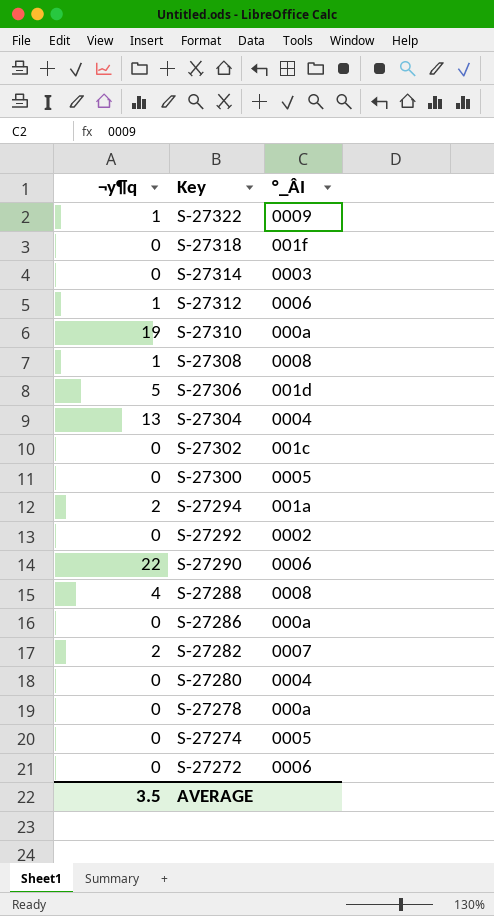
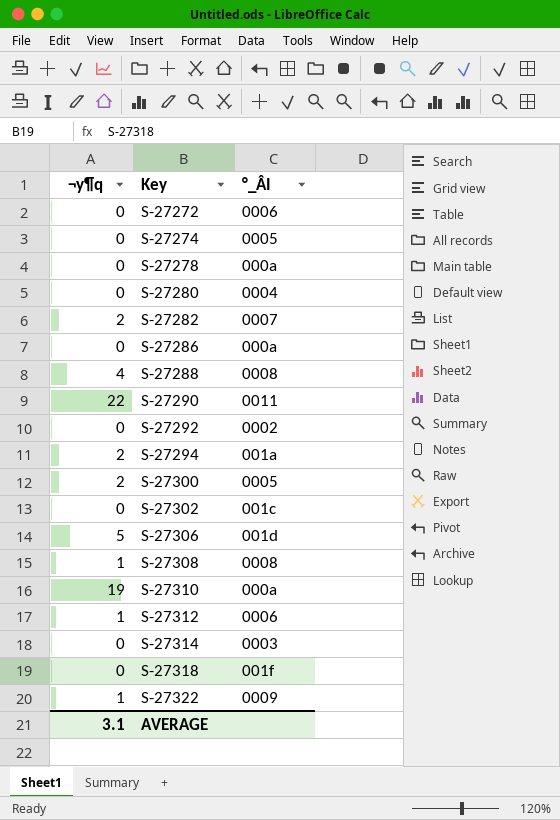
row order: Key descending -> Key ascending
row S-27304: 13 | 0004 -> none
S-27290 | °_ÂI: 0006 -> 0011
S-27300 | ¬y¶q: 0 -> 2
AVERAGE | ¬y¶q: 3.5 -> 3.1

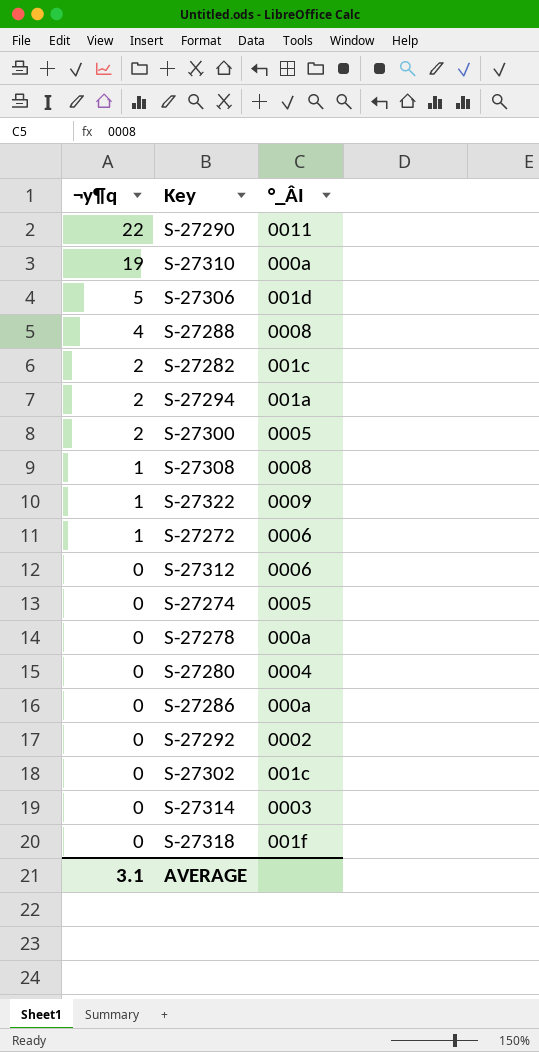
row order: Key ascending -> ¬y¶q descending
S-27282 | °_ÂI: 0007 -> 001c
S-27272 | ¬y¶q: 0 -> 1
S-27312 | ¬y¶q: 1 -> 0

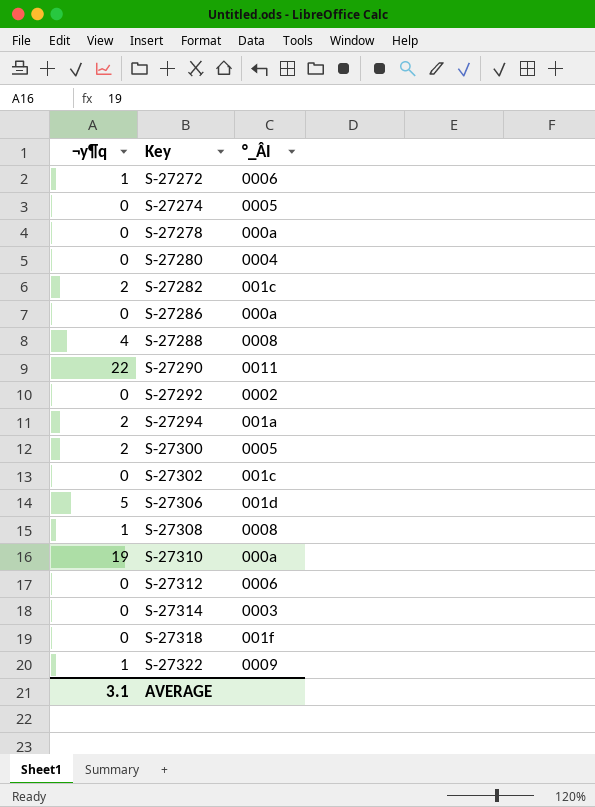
row order: ¬y¶q descending -> Key ascending

